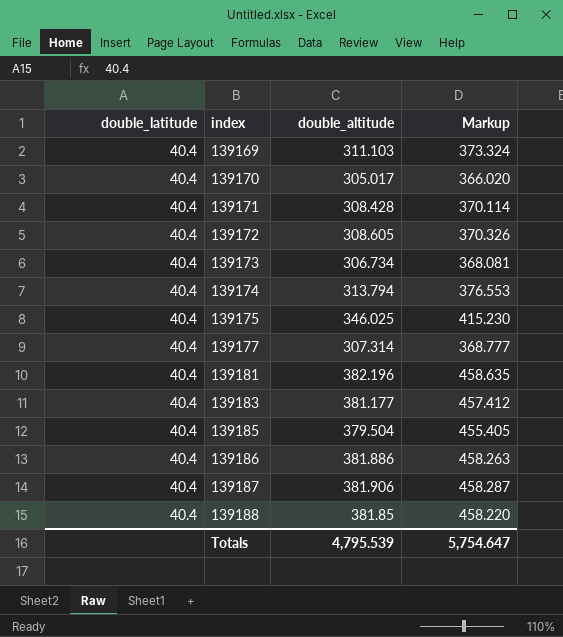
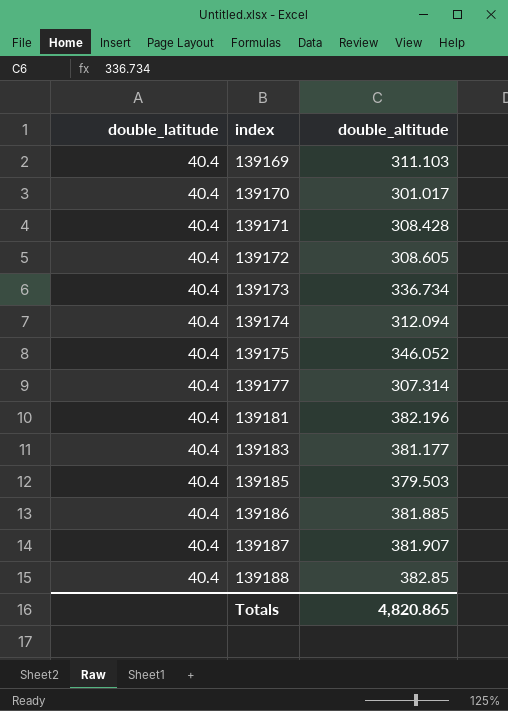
column Markup | formula: [double_altitude] * 1.2 -> none
139170 | double_altitude: 305.017 -> 301.017
139173 | double_altitude: 306.734 -> 336.734
139174 | double_altitude: 313.794 -> 312.094
139175 | double_altitude: 346.025 -> 346.052
139185 | double_altitude: 379.504 -> 379.503
139186 | double_altitude: 381.886 -> 381.885
139187 | double_altitude: 381.906 -> 381.907
139188 | double_altitude: 381.85 -> 382.85
Totals | double_altitude: 4,795.539 -> 4,820.865

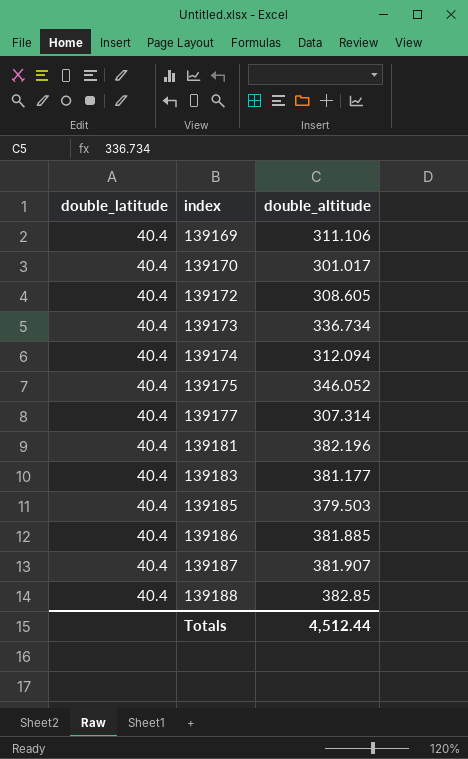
row 139171: 40.4 | 308.428 -> none
139169 | double_altitude: 311.103 -> 311.106
Totals | double_altitude: 4,820.865 -> 4,512.44

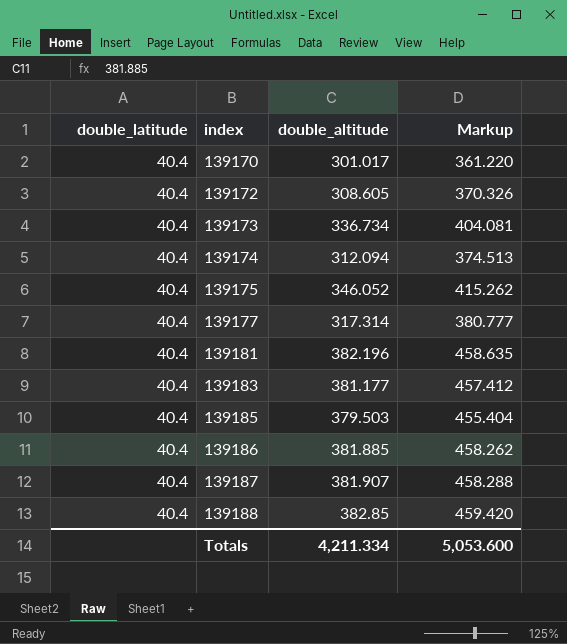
column Markup | formula: none -> [double_altitude] * 1.2
row 139169: 40.4 | 311.106 -> none
139177 | double_altitude: 307.314 -> 317.314
Totals | double_altitude: 4,512.44 -> 4,211.334

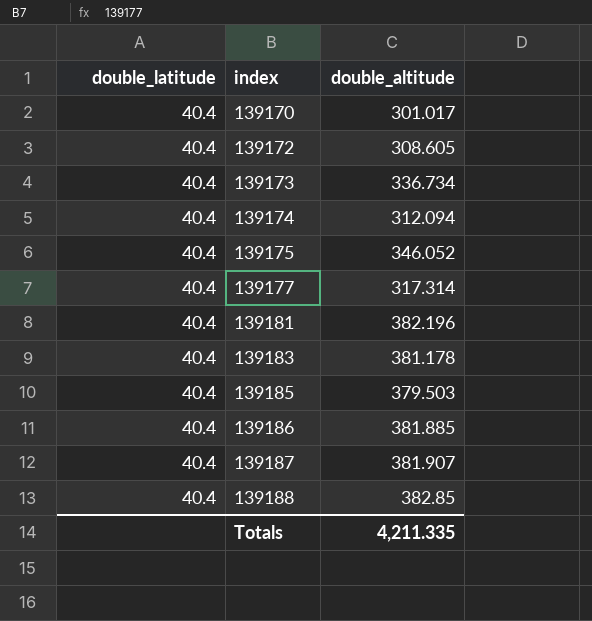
column Markup | formula: [double_altitude] * 1.2 -> none
139183 | double_altitude: 381.177 -> 381.178
Totals | double_altitude: 4,211.334 -> 4,211.335

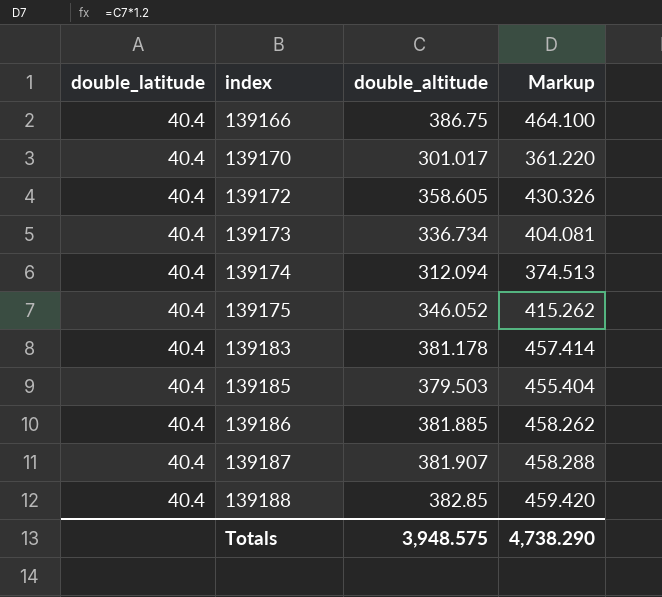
column Markup | formula: none -> [double_altitude] * 1.2
row 139177: 40.4 | 317.314 -> none
row 139181: 40.4 | 382.196 -> none
row 139166: none -> 40.4 | 386.75 | 464.100
139172 | double_altitude: 308.605 -> 358.605
Totals | double_altitude: 4,211.335 -> 3,948.575

